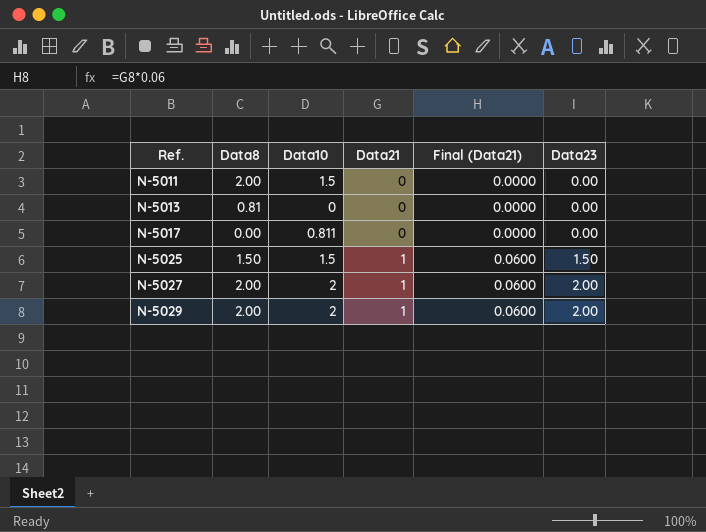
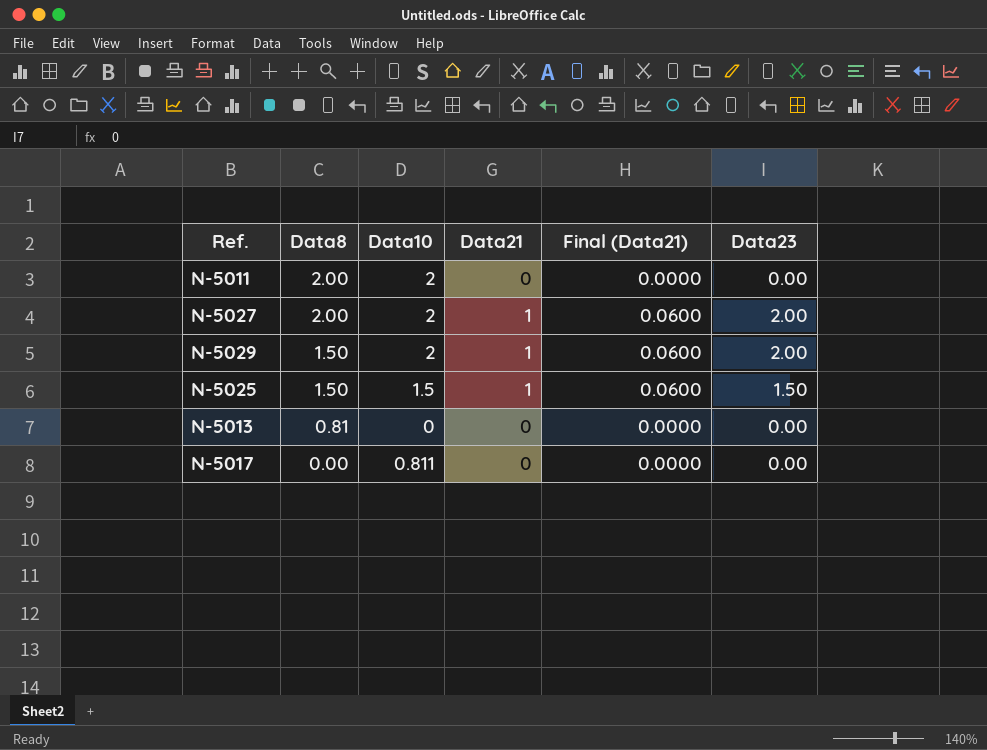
row order: Ref. ascending -> Data8 descending
N-5011 | Data10: 1.5 -> 2
N-5029 | Data8: 2.00 -> 1.50

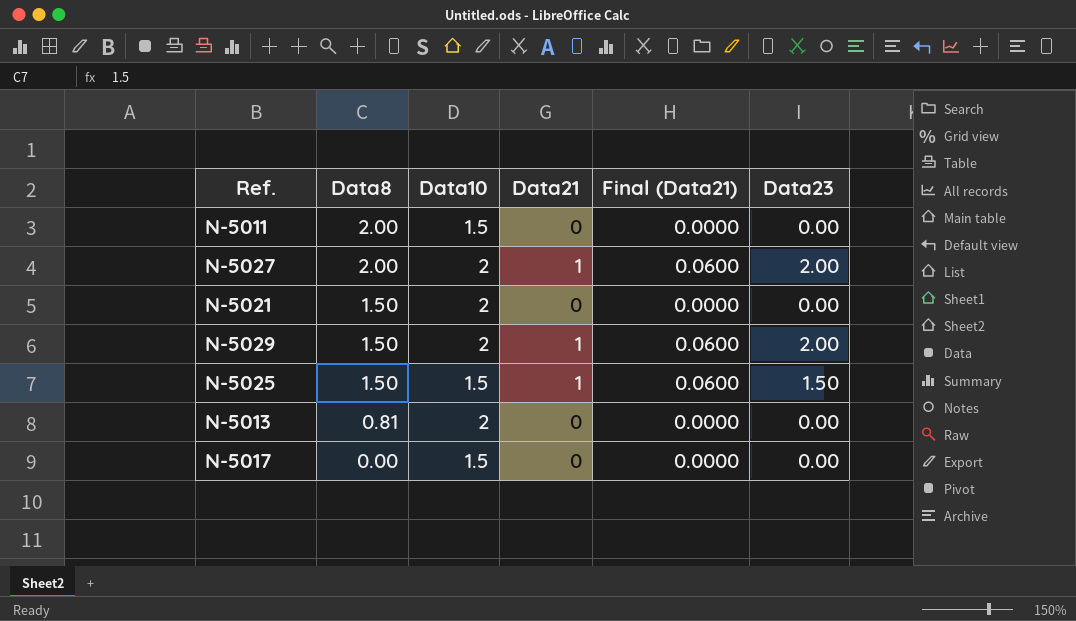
N-5011 | Data10: 2 -> 1.5
row N-5021: none -> 1.50 | 2 | 0 | 0.0000 | 0.00
N-5013 | Data10: 0 -> 2
N-5017 | Data10: 0.811 -> 1.5

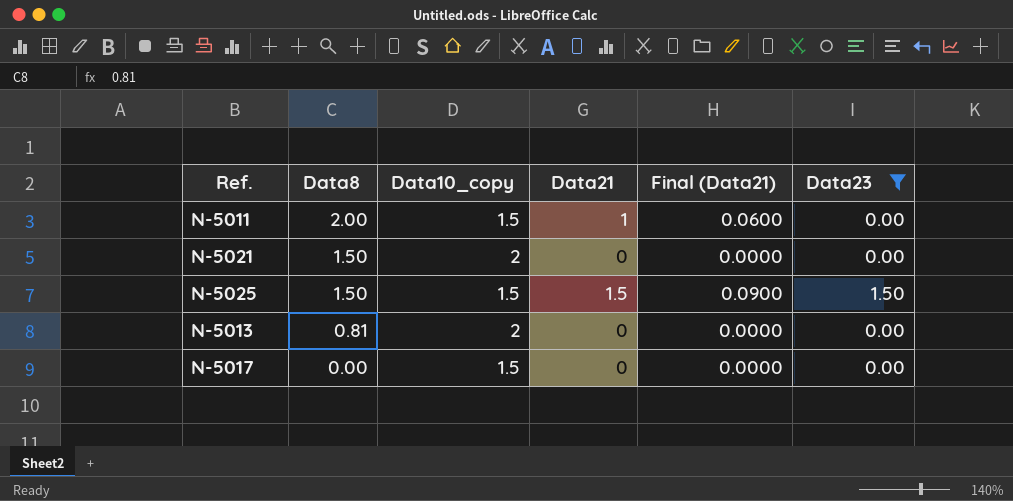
filter: none -> Data23 != 2.00
column name: Data10 -> Data10_copy
N-5011 | Data21: 0 -> 1
N-5011 | Final (Data21): 0.0000 -> 0.0600
N-5025 | Data21: 1 -> 1.5
N-5025 | Final (Data21): 0.0600 -> 0.0900

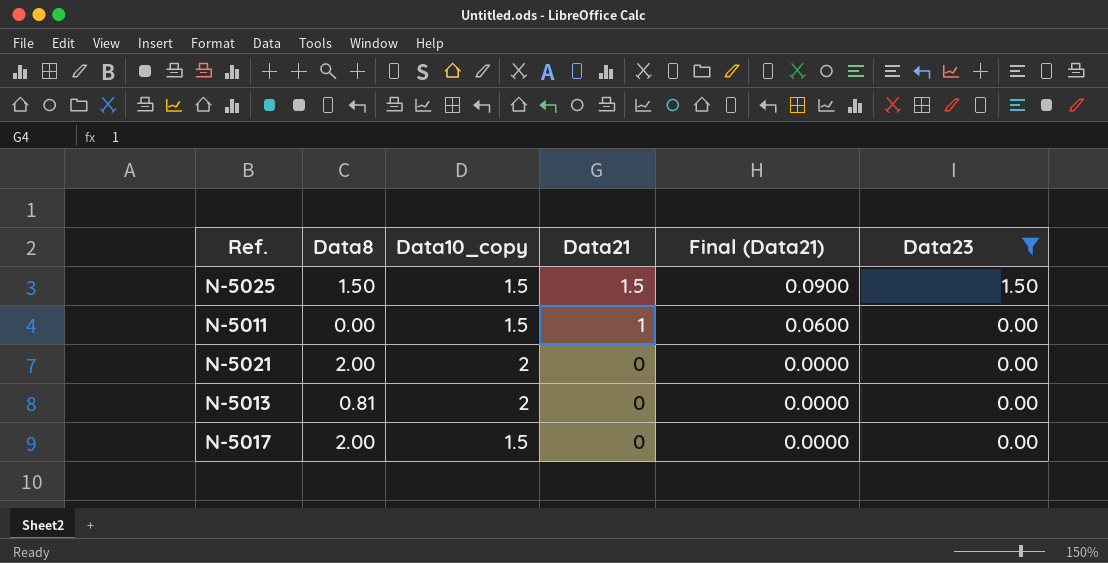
row order: Data8 descending -> Data21 descending
N-5011 | Data8: 2.00 -> 0.00
N-5021 | Data8: 1.50 -> 2.00
N-5017 | Data8: 0.00 -> 2.00

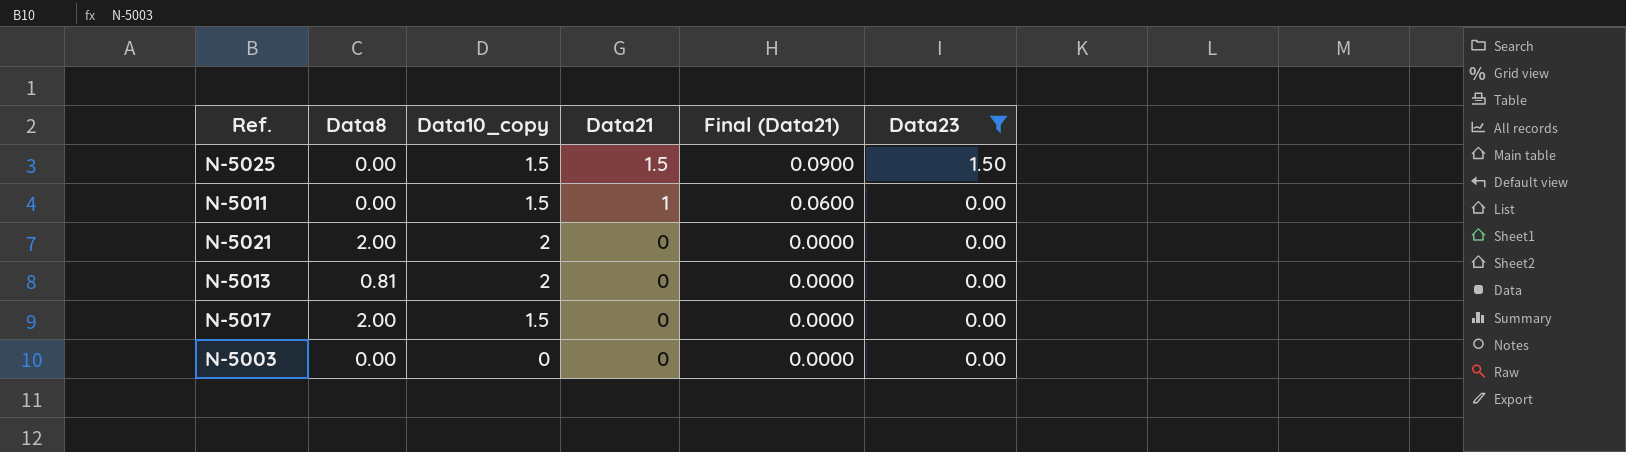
N-5025 | Data8: 1.50 -> 0.00
row N-5003: none -> 0.00 | 0 | 0 | 0.0000 | 0.00

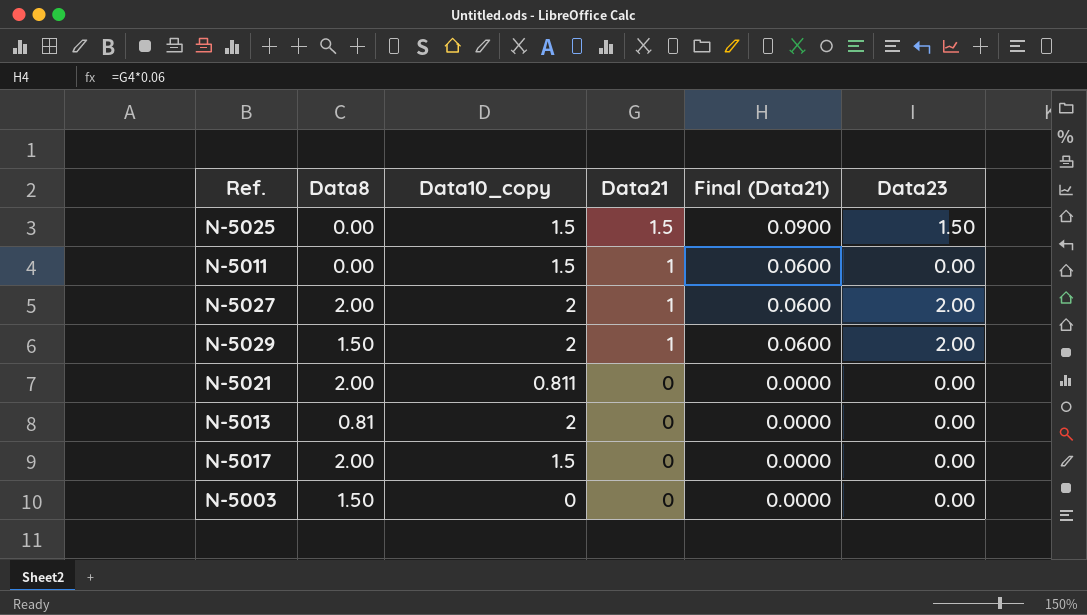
filter: Data23 != 2.00 -> none
N-5021 | Data10_copy: 2 -> 0.811
N-5003 | Data8: 0.00 -> 1.50

